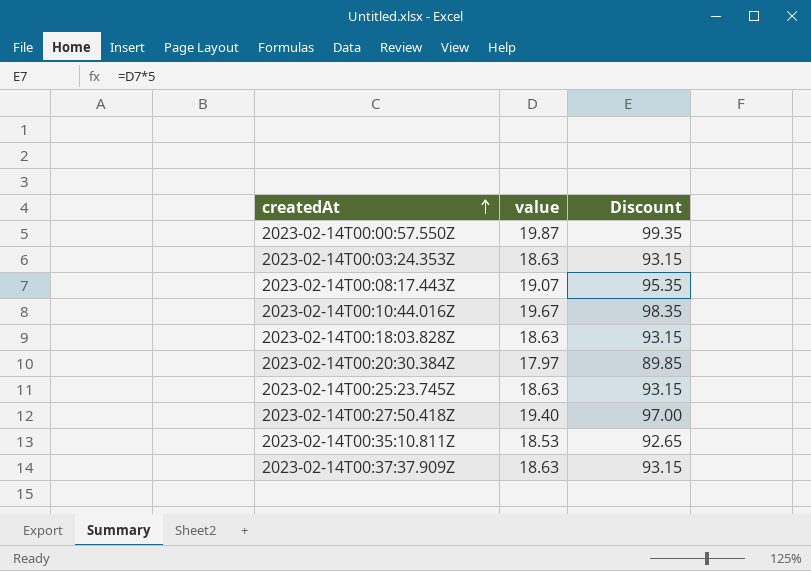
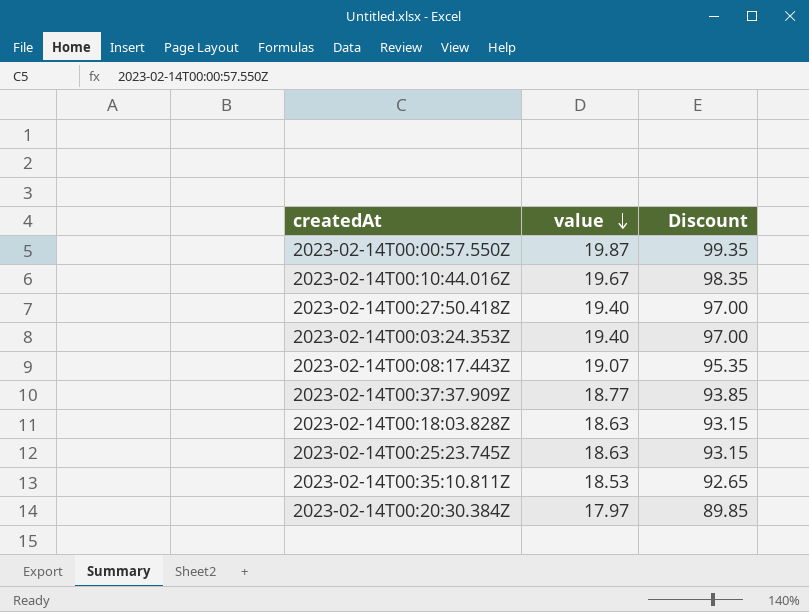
row order: createdAt ascending -> value descending
2023-02-14T00:03:24.353Z | value: 18.63 -> 19.40
2023-02-14T00:03:24.353Z | Discount: 93.15 -> 97.00
2023-02-14T00:37:37.909Z | value: 18.63 -> 18.77
2023-02-14T00:37:37.909Z | Discount: 93.15 -> 93.85

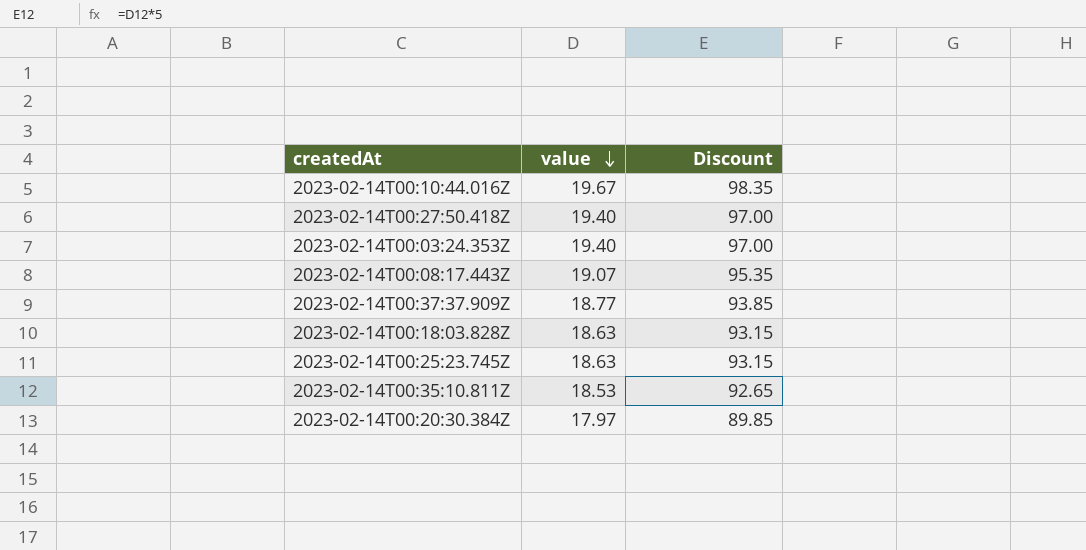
row 2023-02-14T00:00:57.550Z: 19.87 | 99.35 -> none

